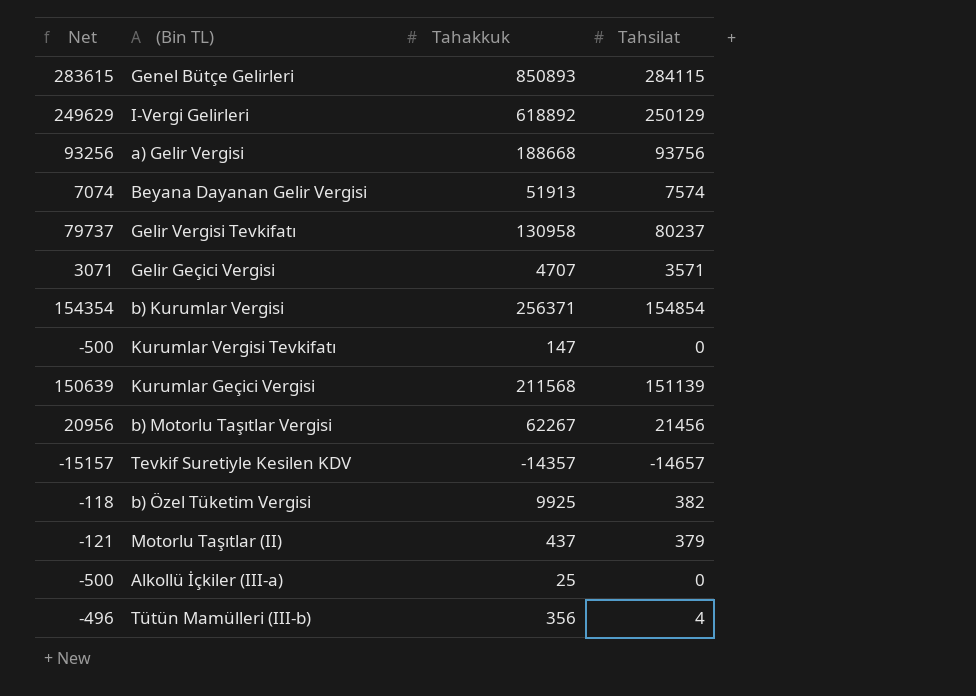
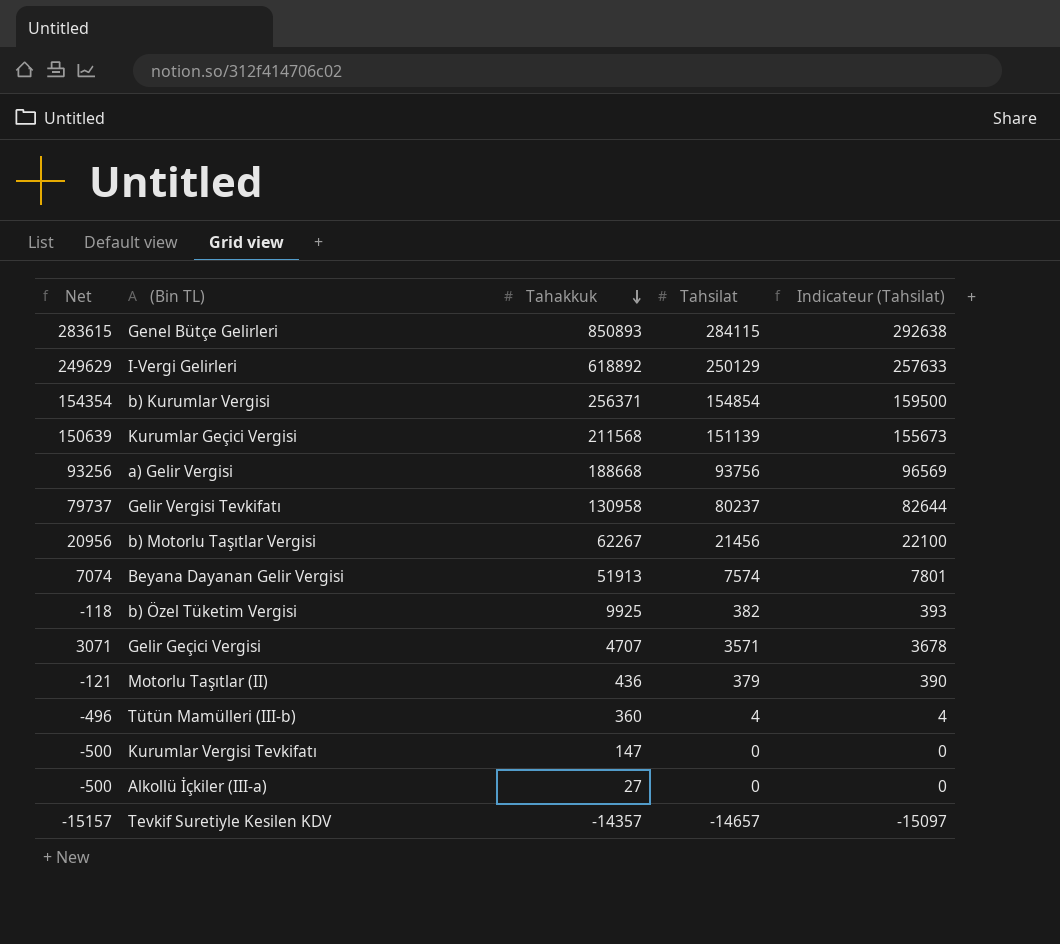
row order: none -> Tahakkuk descending
column Indicateur (Tahsilat) | formula: none -> [Tahsilat] * 1,03
Motorlu Taşıtlar (II) | Tahakkuk: 437 -> 436
Tütün Mamülleri (III-b) | Tahakkuk: 356 -> 360
Alkollü İçkiler (III-a) | Tahakkuk: 25 -> 27

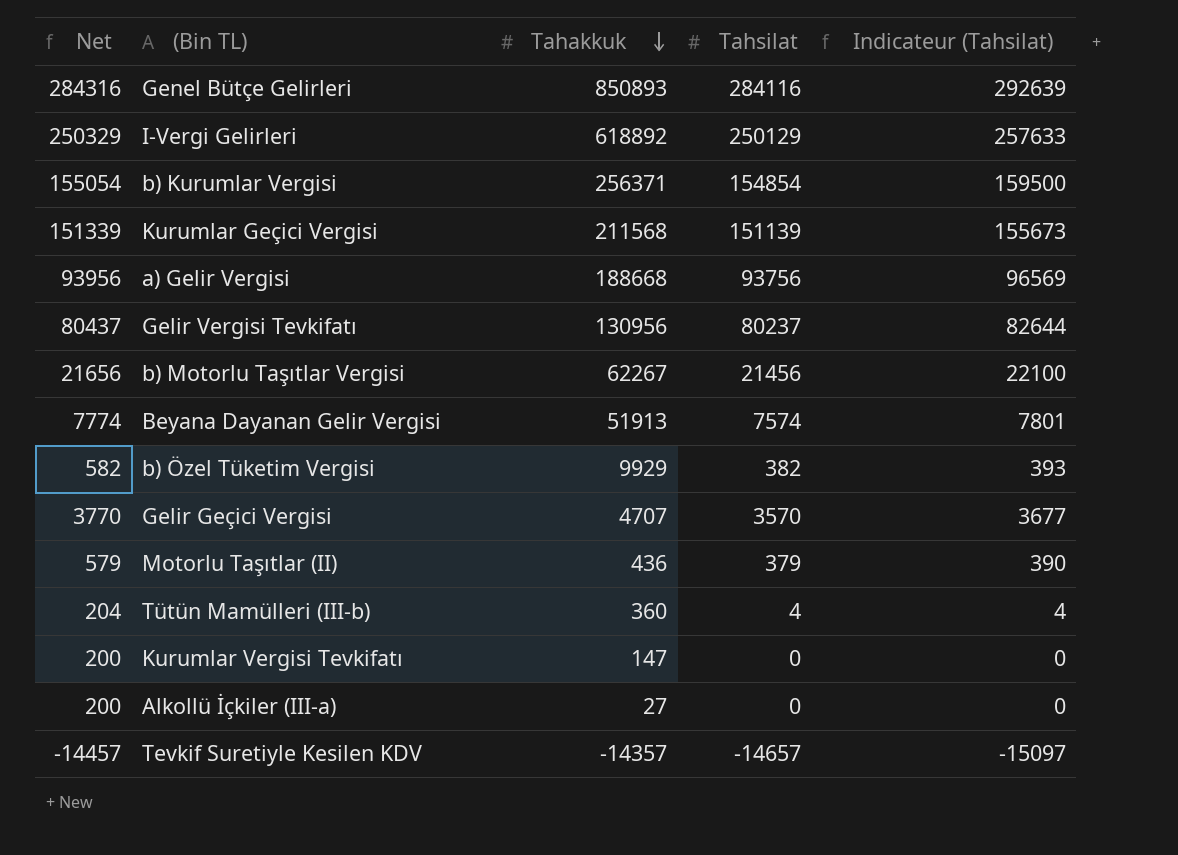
column Net | formula: [Tahsilat] - 500 -> [Tahsilat] + 200
Genel Bütçe Gelirleri | Tahsilat: 284115 -> 284116
Genel Bütçe Gelirleri | Indicateur (Tahsilat): 292638 -> 292639
Gelir Vergisi Tevkifatı | Tahakkuk: 130958 -> 130956
b) Özel Tüketim Vergisi | Tahakkuk: 9925 -> 9929
Gelir Geçici Vergisi | Tahsilat: 3571 -> 3570
Gelir Geçici Vergisi | Indicateur (Tahsilat): 3678 -> 3677

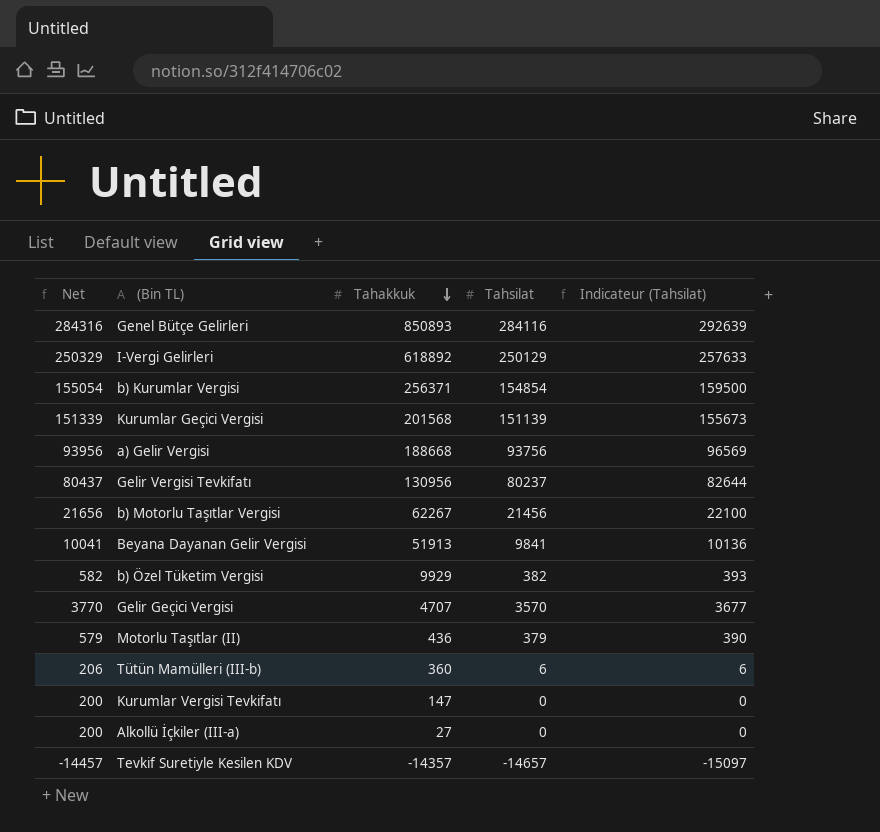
Kurumlar Geçici Vergisi | Tahakkuk: 211568 -> 201568
Beyana Dayanan Gelir Vergisi | Net: 7774 -> 10041
Beyana Dayanan Gelir Vergisi | Tahsilat: 7574 -> 9841
Beyana Dayanan Gelir Vergisi | Indicateur (Tahsilat): 7801 -> 10136
Tütün Mamülleri (III-b) | Net: 204 -> 206
Tütün Mamülleri (III-b) | Tahsilat: 4 -> 6
Tütün Mamülleri (III-b) | Indicateur (Tahsilat): 4 -> 6

